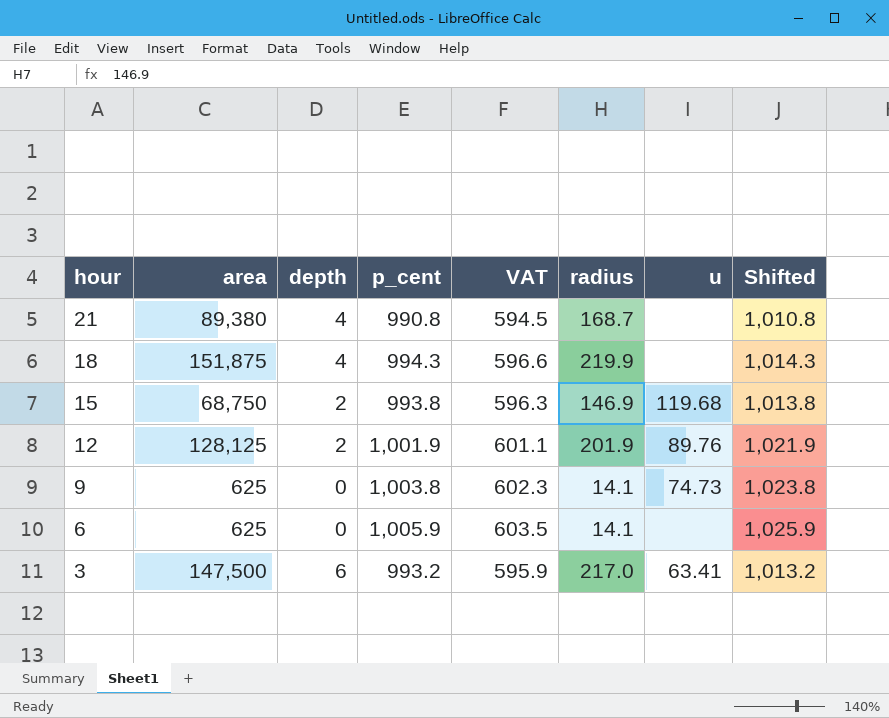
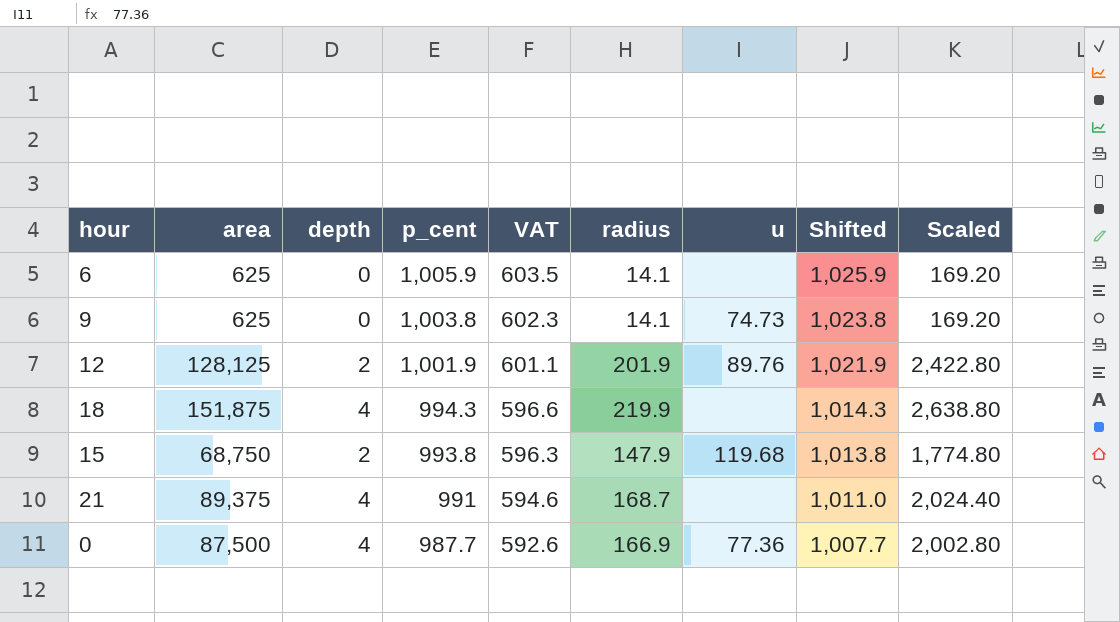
row order: hour descending -> p_cent descending
column Scaled | formula: none -> [radius] * 12
row 3: 147,500 | 6 | 993.2 | 595.9 | 217.0 | 63.41 | 1,013.2 -> none
15 | radius: 146.9 -> 147.9
21 | area: 89,380 -> 89,375
21 | p_cent: 990.8 -> 991
21 | VAT: 594.5 -> 594.6
21 | Shifted: 1,010.8 -> 1,011.0
row 0: none -> 87,500 | 4 | 987.7 | 592.6 | 166.9 | 77.36 | 1,007.7 | 2,002.80

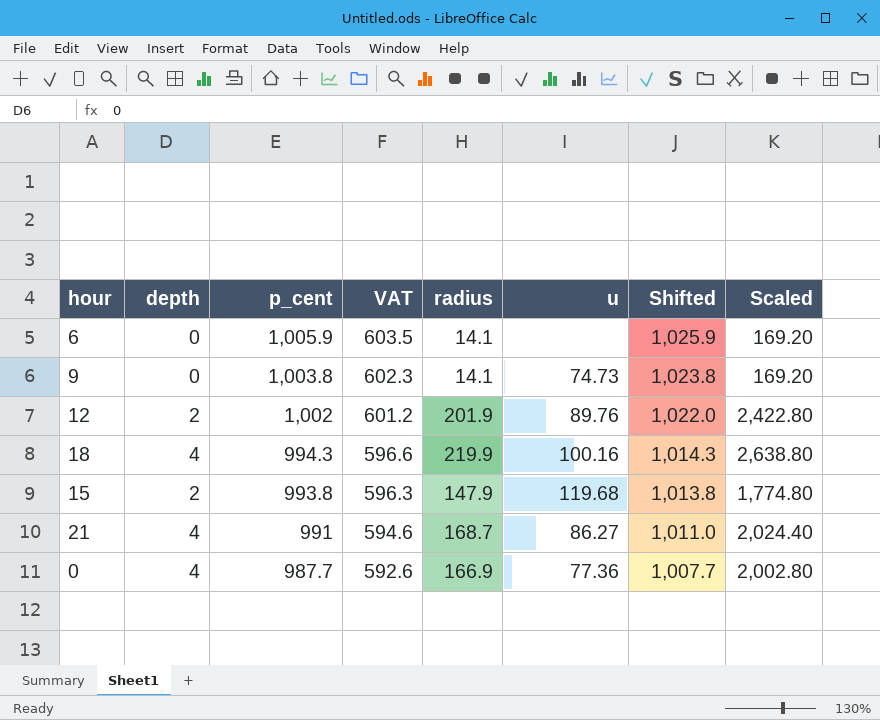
column area | position: 2 -> none
12 | p_cent: 1,001.9 -> 1,002
12 | VAT: 601.1 -> 601.2
12 | Shifted: 1,021.9 -> 1,022.0
18 | u: none -> 100.16
21 | u: none -> 86.27

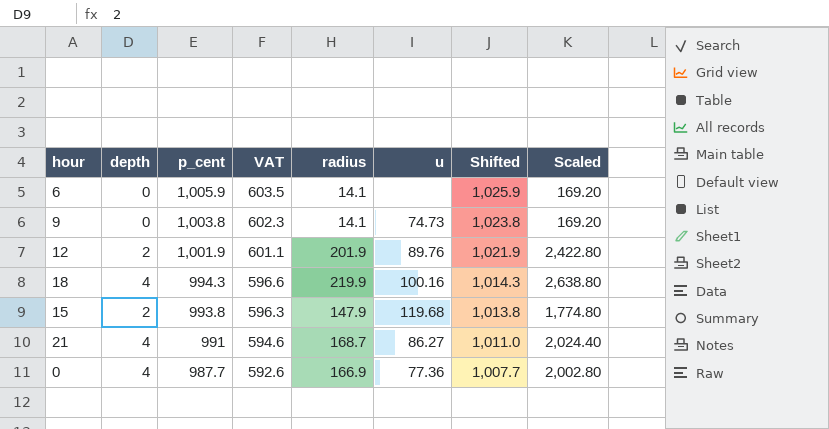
12 | p_cent: 1,002 -> 1,001.9
12 | VAT: 601.2 -> 601.1
12 | Shifted: 1,022.0 -> 1,021.9

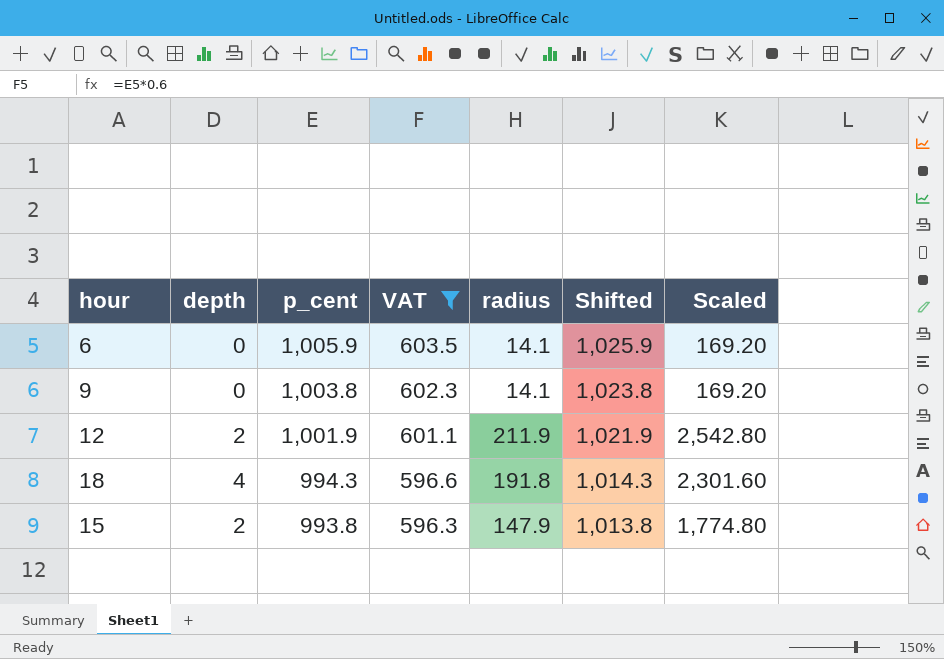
filter: none -> VAT >= 596.3
column u | position: 6 -> none
12 | radius: 201.9 -> 211.9
12 | Scaled: 2,422.80 -> 2,542.80
18 | radius: 219.9 -> 191.8
18 | Scaled: 2,638.80 -> 2,301.60

